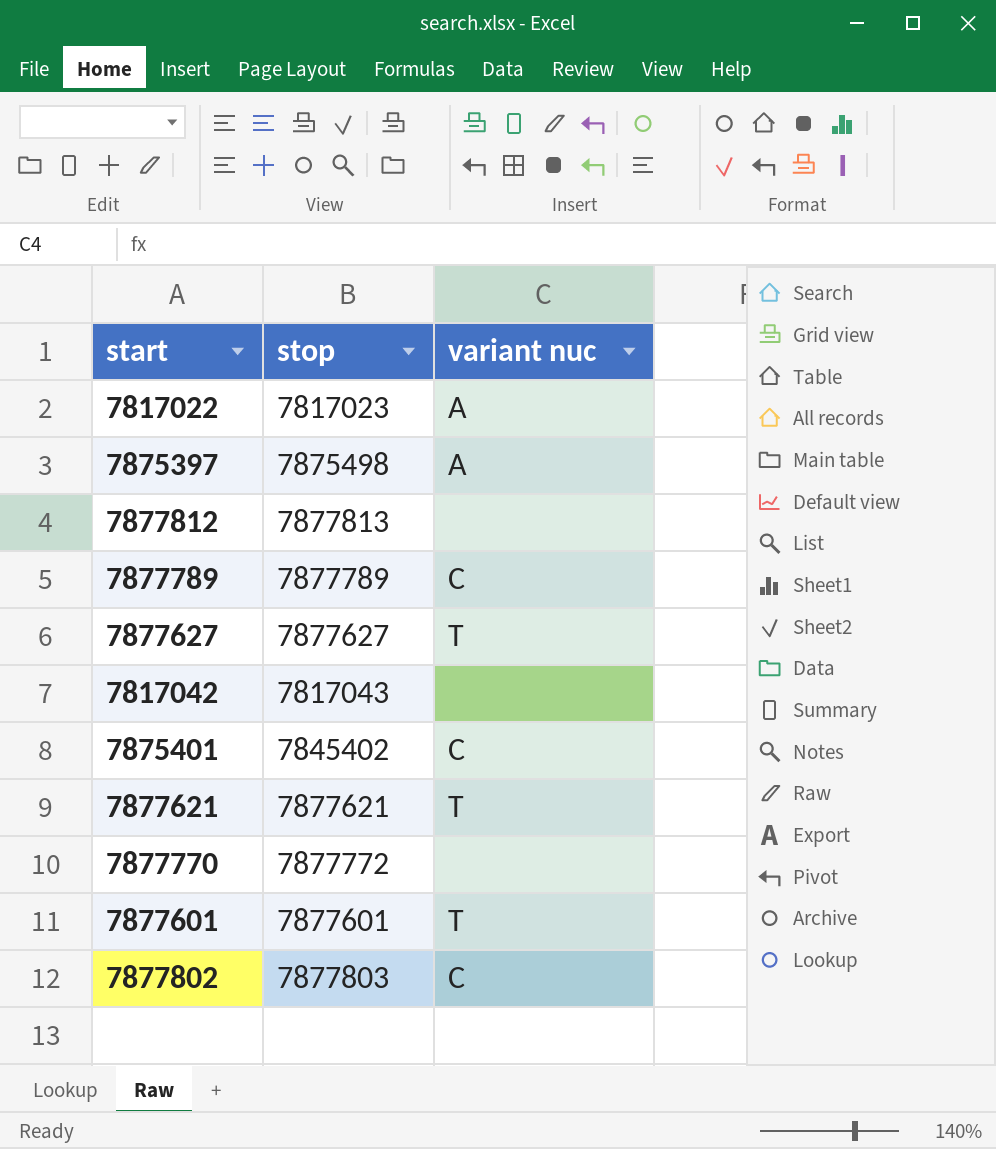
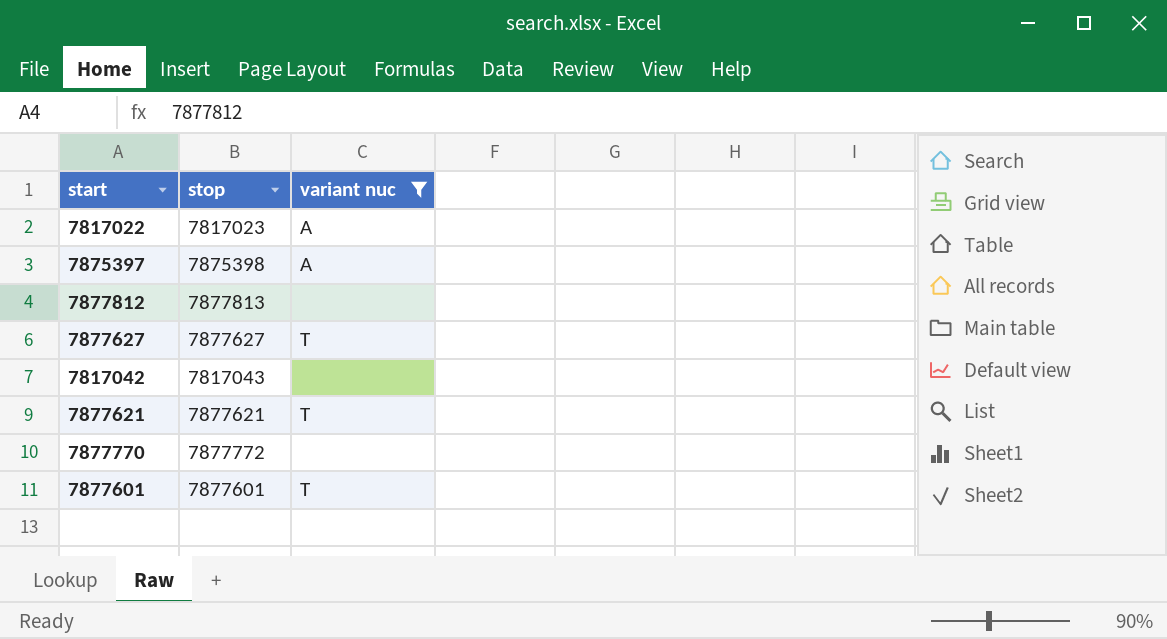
filter: none -> variant nuc != C
7875397 | stop: 7875498 -> 7875398

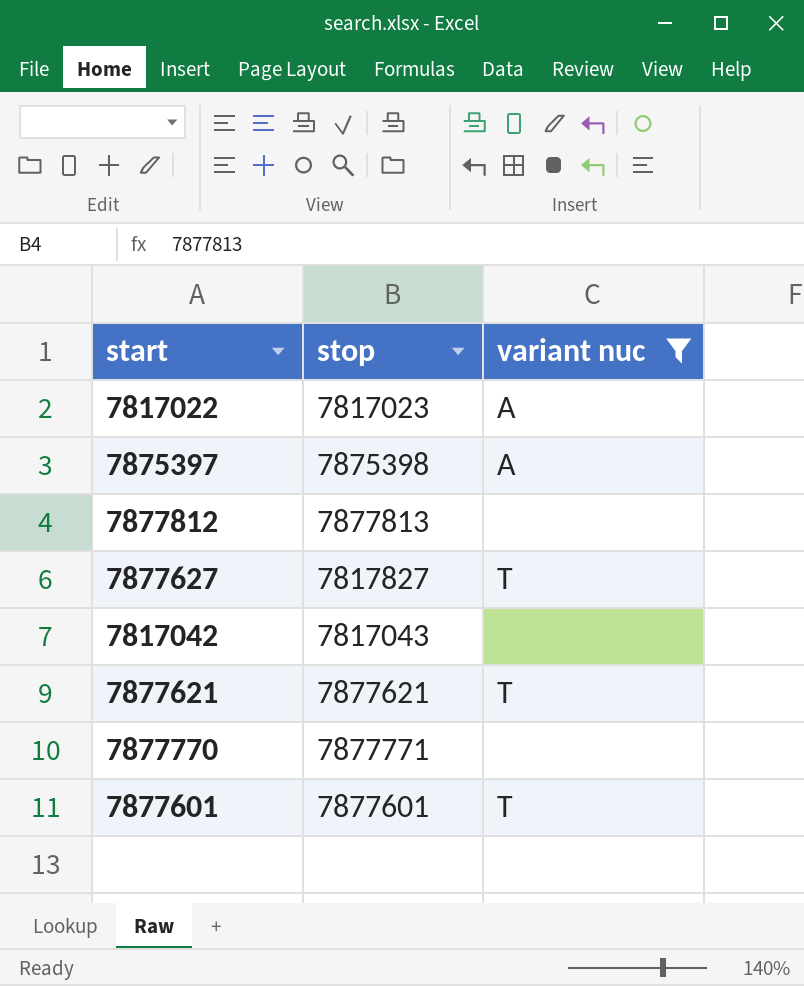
7877627 | stop: 7877627 -> 7817827
7877770 | stop: 7877772 -> 7877771

